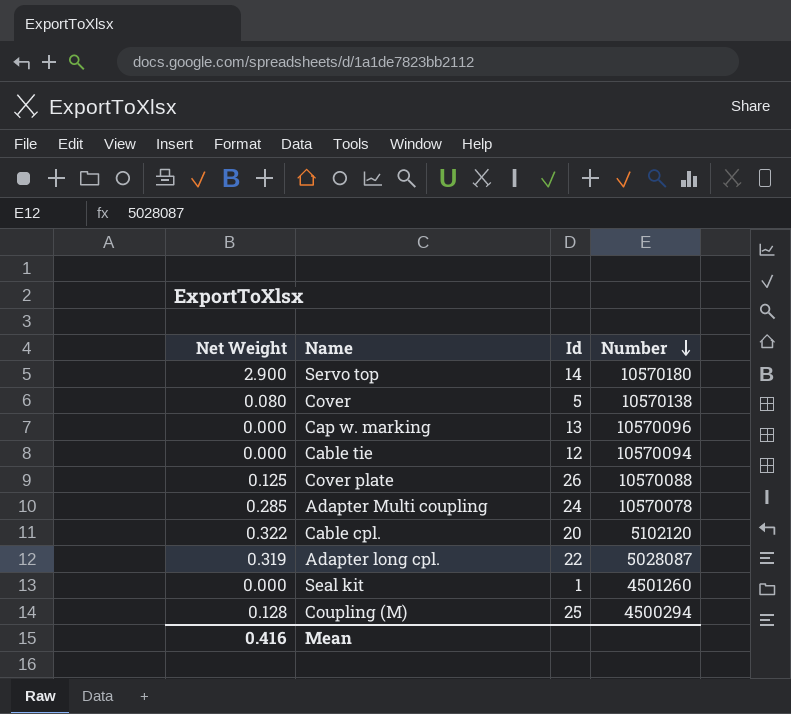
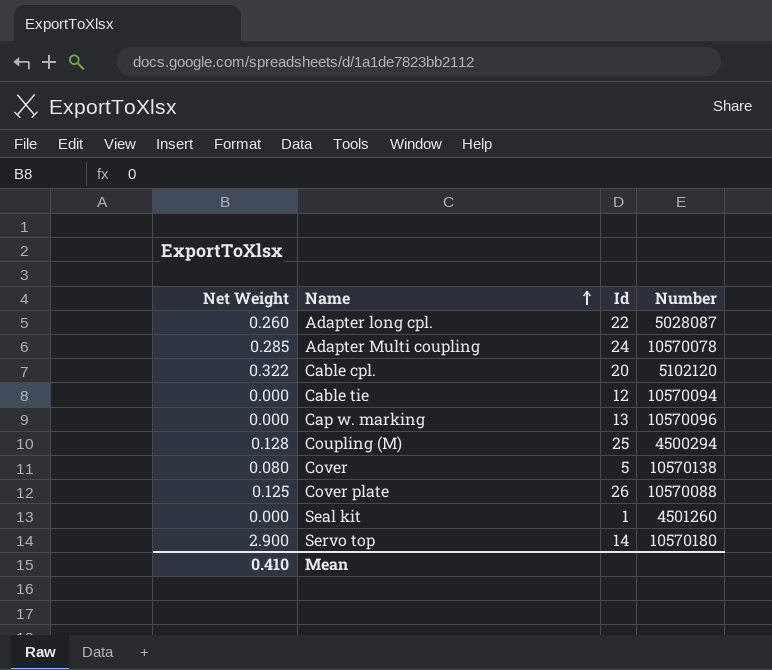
row order: Number descending -> Name ascending
Adapter long cpl. | Net Weight: 0.319 -> 0.260
Mean | Net Weight: 0.416 -> 0.410

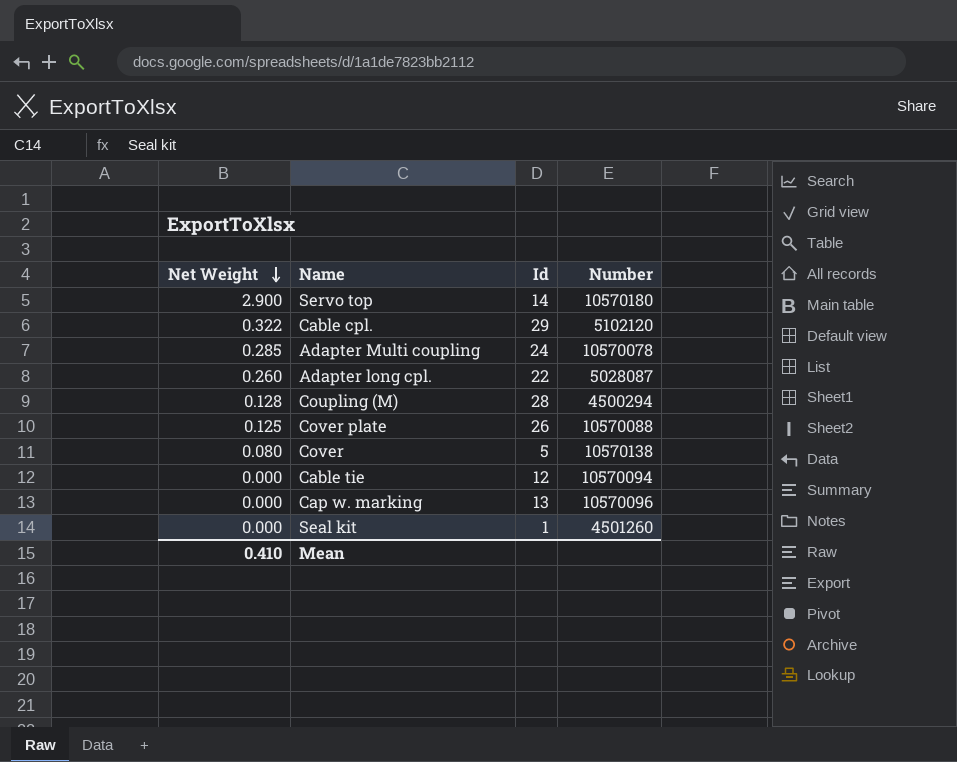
row order: Name ascending -> Net Weight descending
Cable cpl. | Id: 20 -> 29
Coupling (M) | Id: 25 -> 28

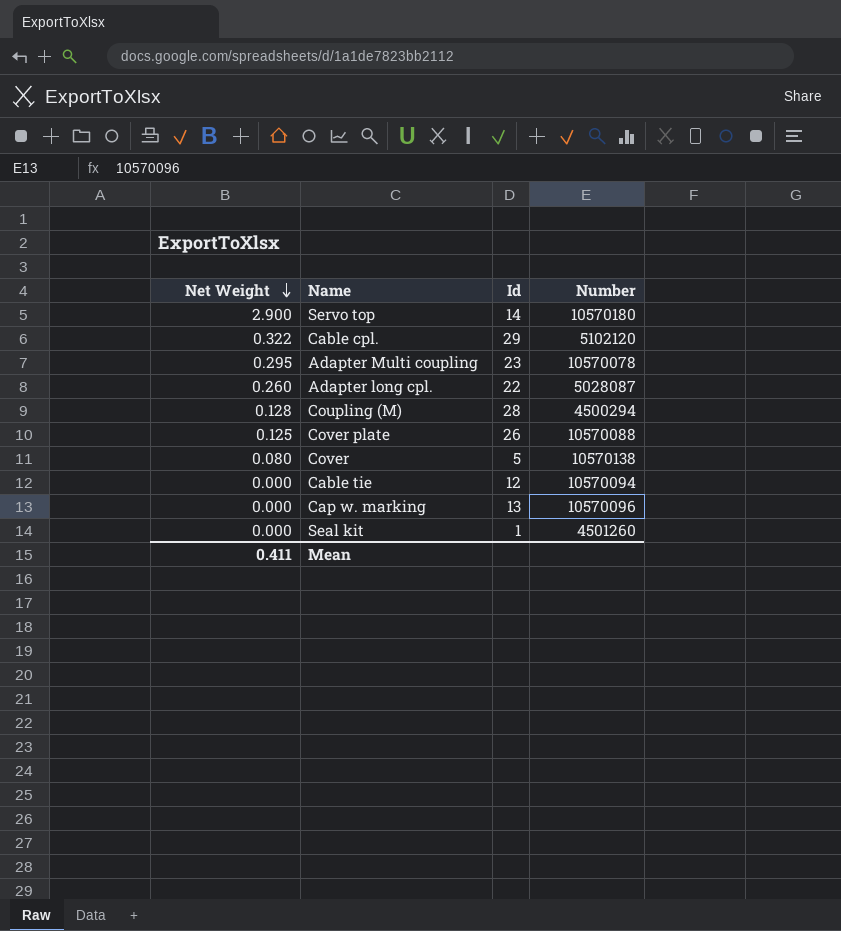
Adapter Multi coupling | Net Weight: 0.285 -> 0.295
Adapter Multi coupling | Id: 24 -> 23
Mean | Net Weight: 0.410 -> 0.411

